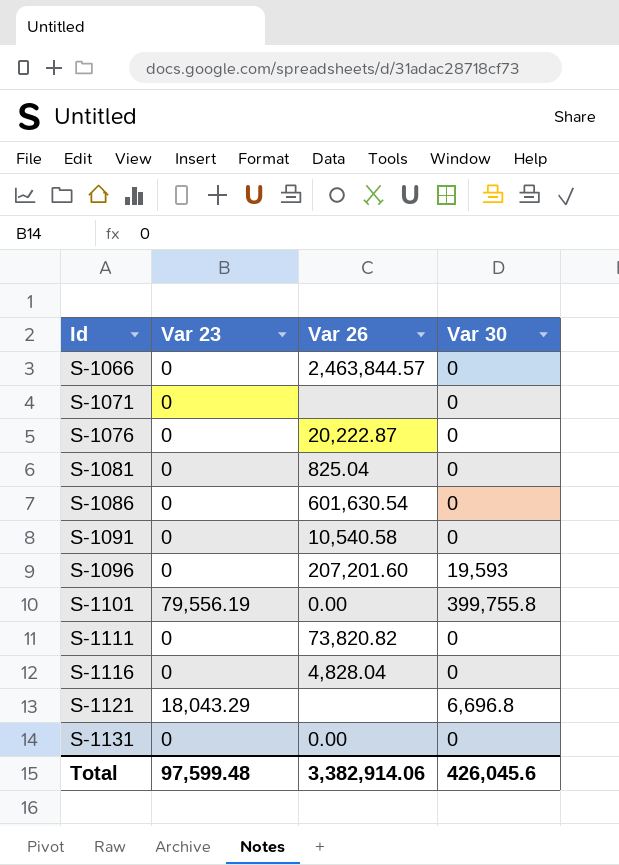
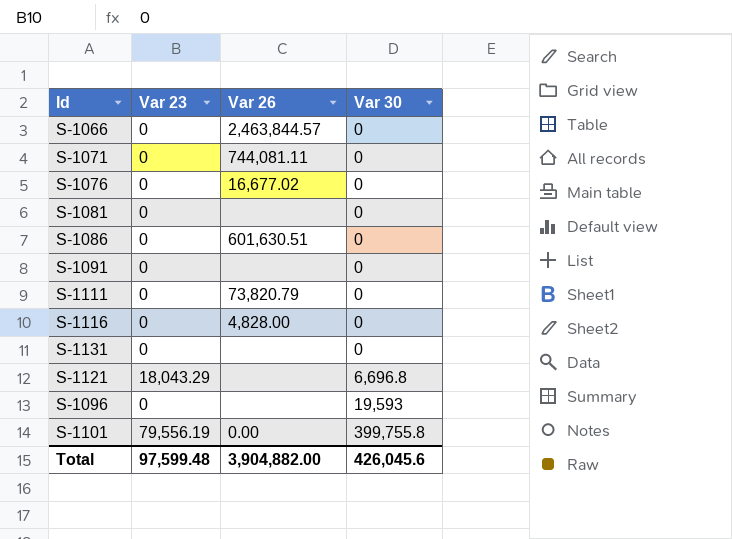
row order: Id ascending -> Var 30 ascending
S-1071 | Var 26: none -> 744,081.11
S-1076 | Var 26: 20,222.87 -> 16,677.02
S-1081 | Var 26: 825.04 -> none
S-1086 | Var 26: 601,630.54 -> 601,630.51
S-1091 | Var 26: 10,540.58 -> none
S-1111 | Var 26: 73,820.82 -> 73,820.79
S-1116 | Var 26: 4,828.04 -> 4,828.00
S-1131 | Var 26: 0.00 -> none
S-1096 | Var 26: 207,201.60 -> none
Total | Var 26: 3,382,914.06 -> 3,904,882.00

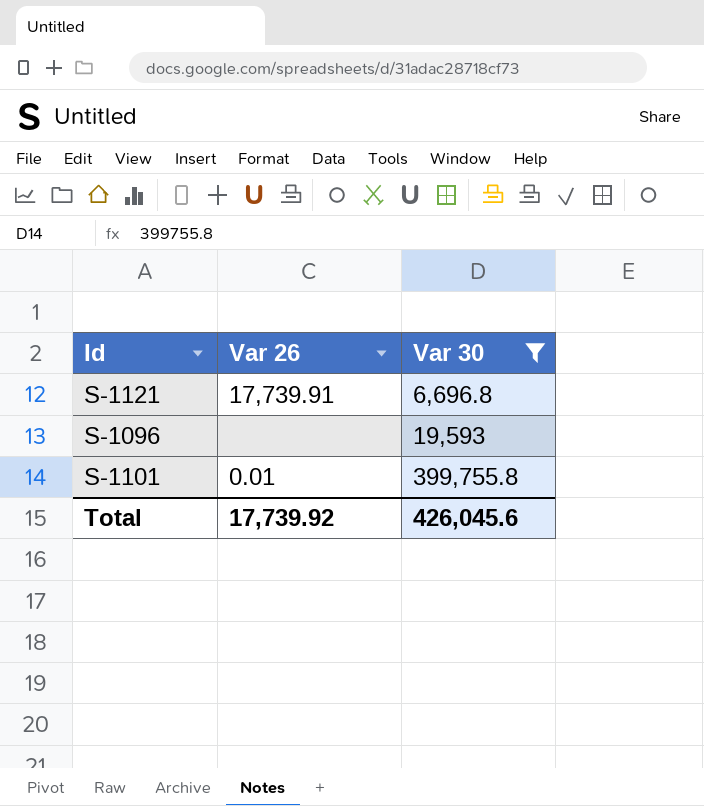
filter: none -> Var 30 != 0
column Var 23 | position: 2 -> none
S-1121 | Var 26: none -> 17,739.91
S-1101 | Var 26: 0.00 -> 0.01
Total | Var 26: 3,904,882.00 -> 17,739.92

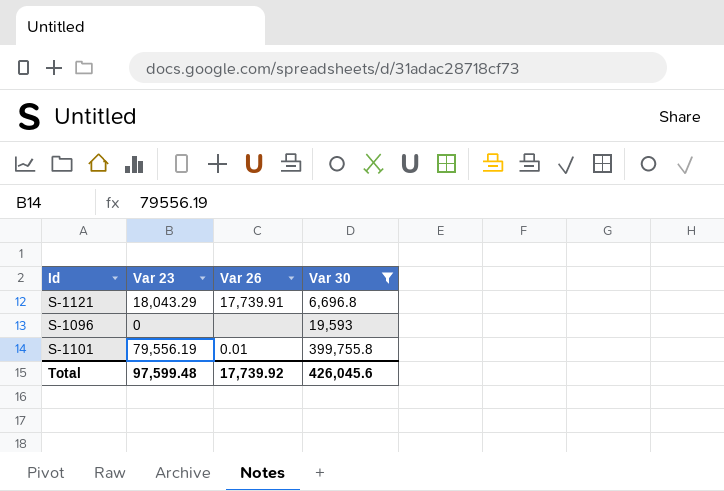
column Var 23 | position: none -> 2

